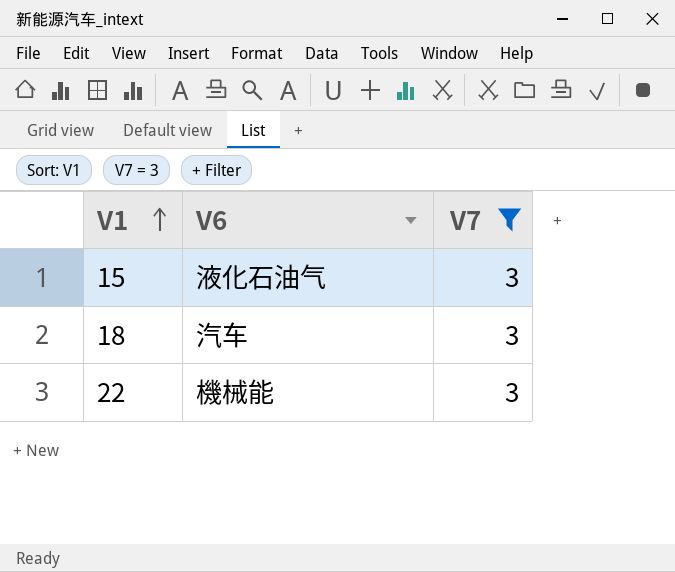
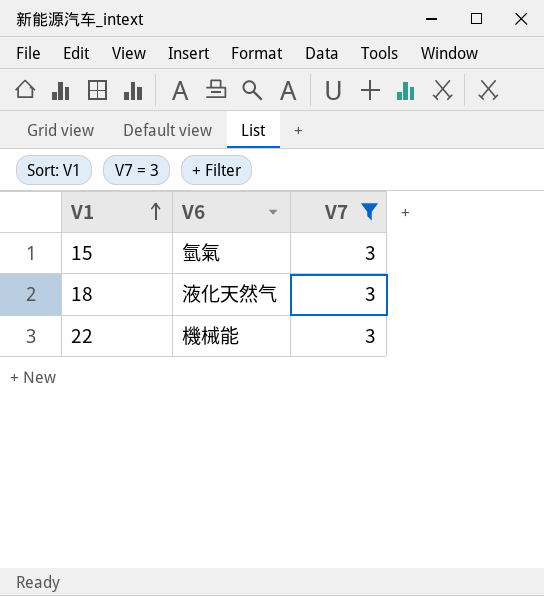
15 | V6: 液化石油气 -> 氫氣
18 | V6: 汽车 -> 液化天然气

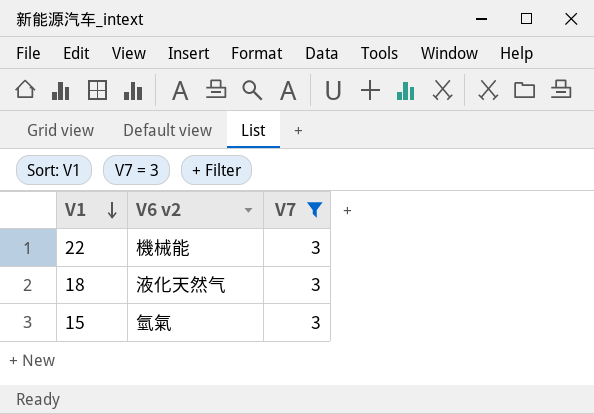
row order: V1 ascending -> V1 descending
column name: V6 -> V6 v2

